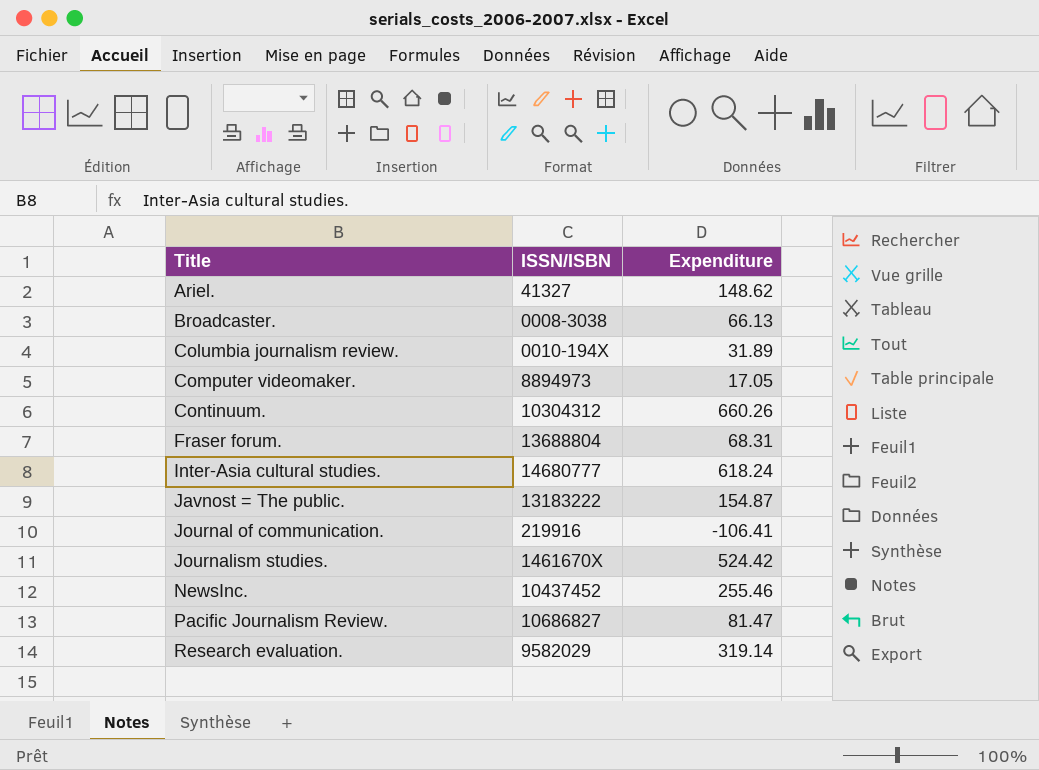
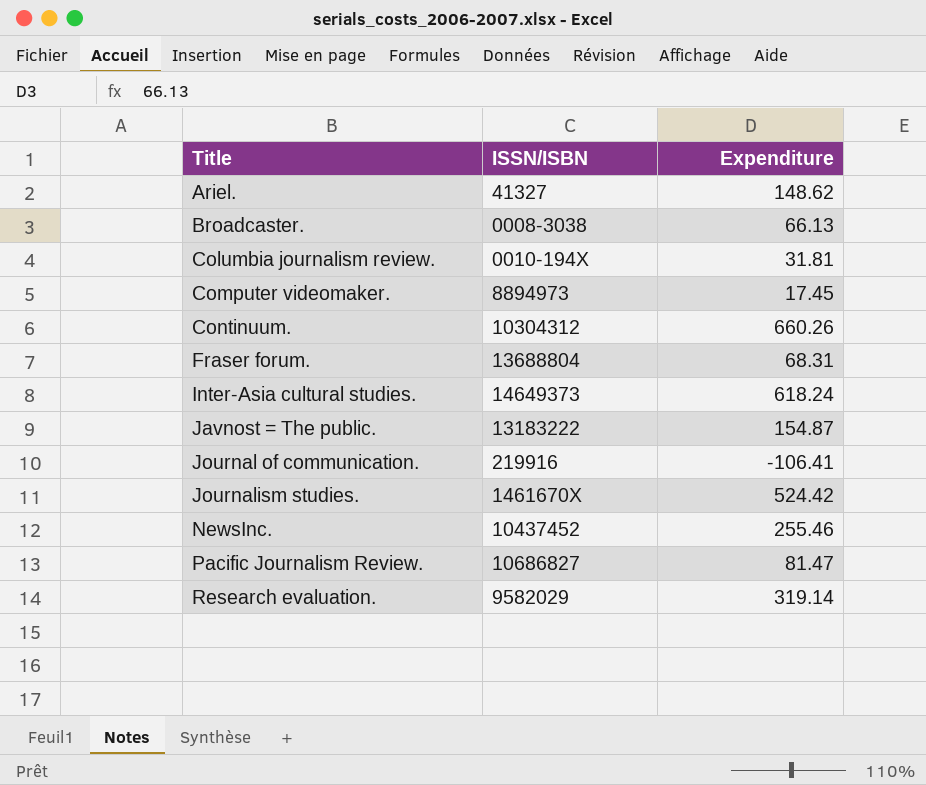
Columbia journalism review. | Expenditure: 31.89 -> 31.81
Computer videomaker. | Expenditure: 17.05 -> 17.45
Inter-Asia cultural studies. | ISSN/ISBN: 14680777 -> 14649373

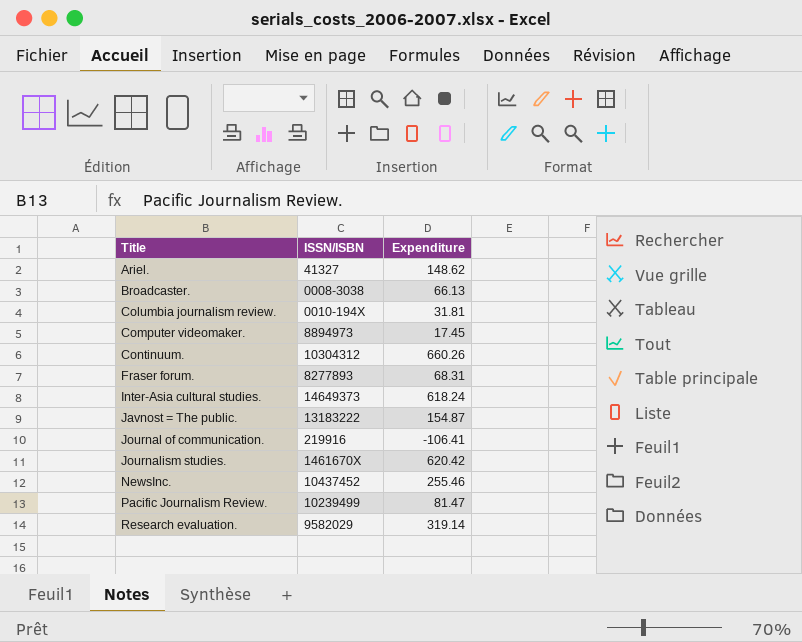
Fraser forum. | ISSN/ISBN: 13688804 -> 8277893
Journalism studies. | Expenditure: 524.42 -> 620.42
Pacific Journalism Review. | ISSN/ISBN: 10686827 -> 10239499

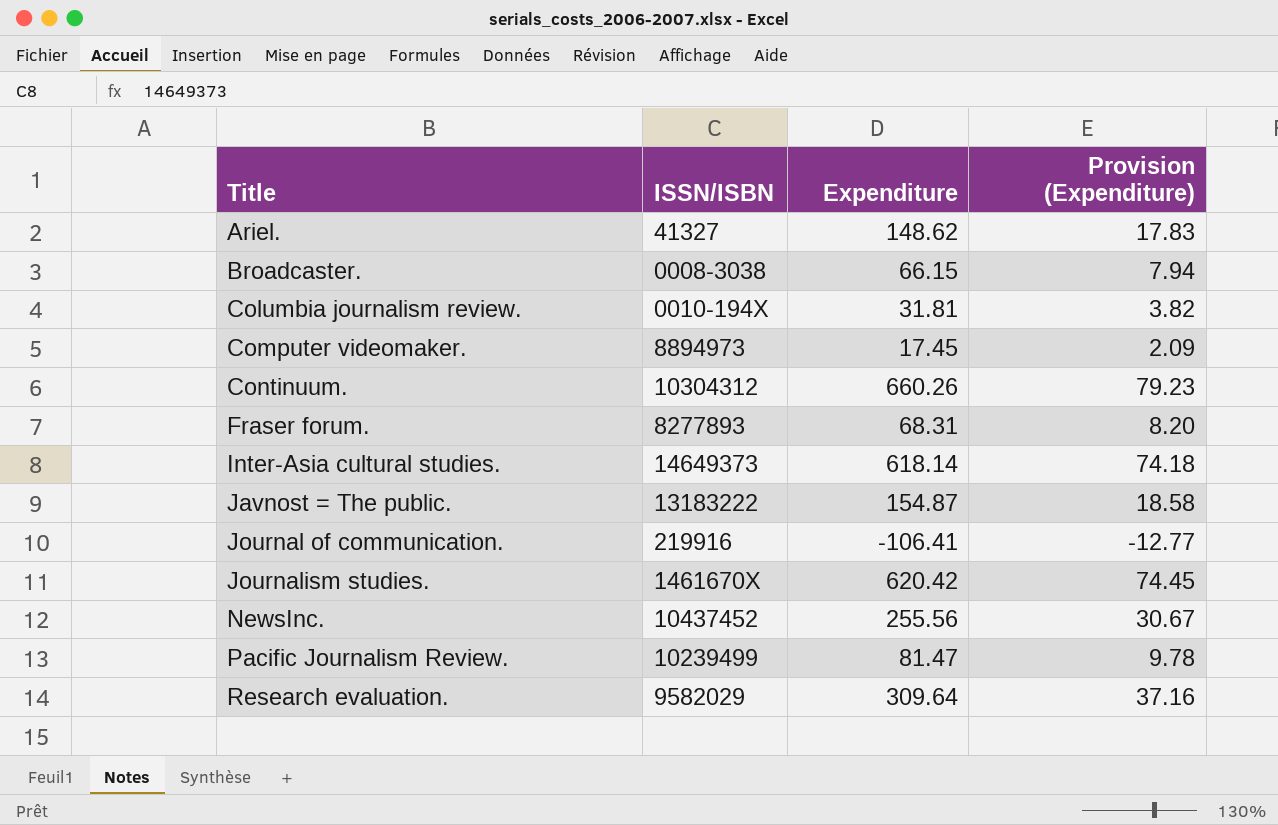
column Provision (Expenditure) | formula: none -> [Expenditure] * 0.12
Broadcaster. | Expenditure: 66.13 -> 66.15
Inter-Asia cultural studies. | Expenditure: 618.24 -> 618.14
NewsInc. | Expenditure: 255.46 -> 255.56
Research evaluation. | Expenditure: 319.14 -> 309.64

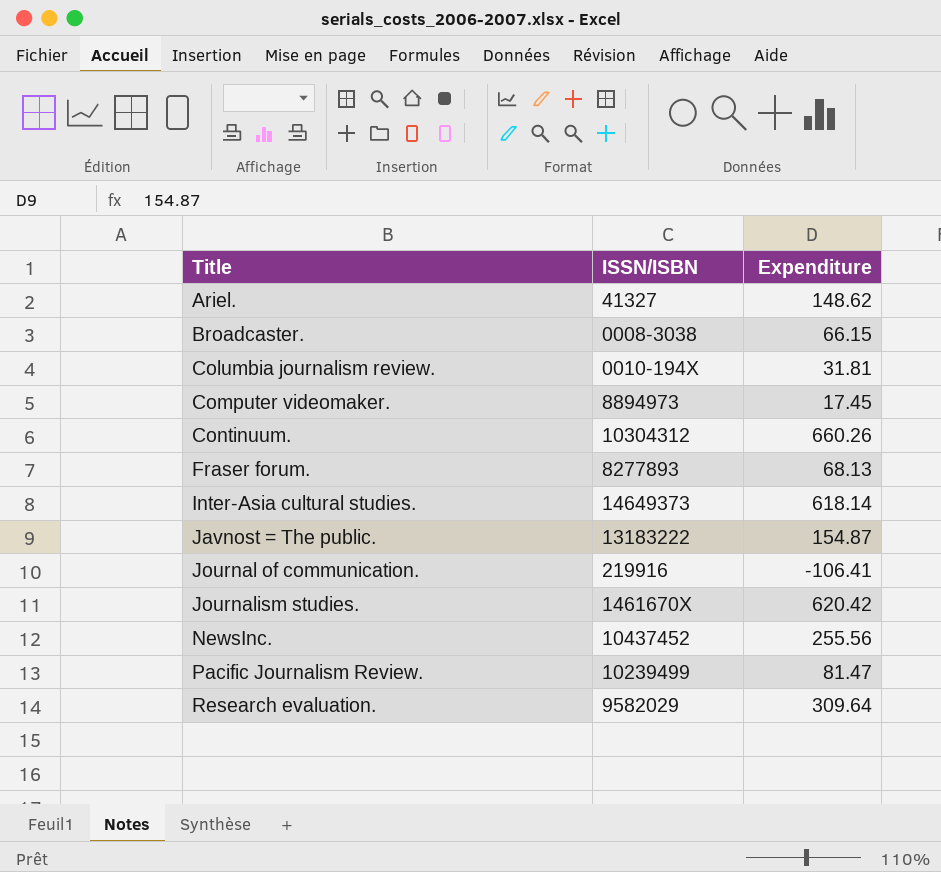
column Provision (Expenditure) | formula: [Expenditure] * 0.12 -> none
Fraser forum. | Expenditure: 68.31 -> 68.13

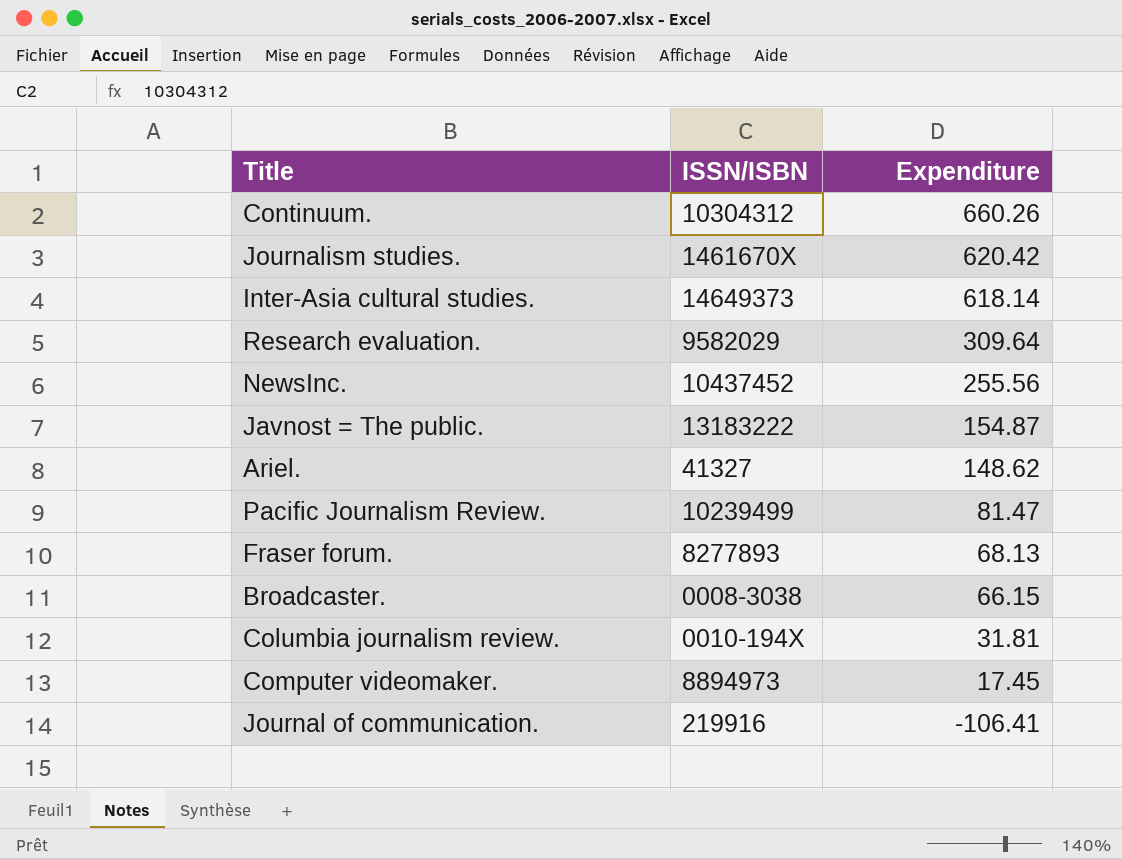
row order: Title ascending -> Expenditure descending

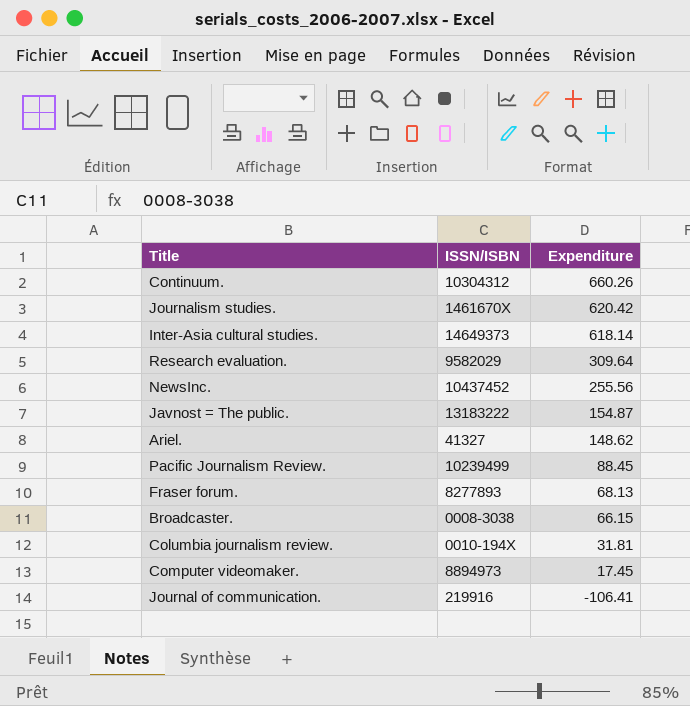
Pacific Journalism Review. | Expenditure: 81.47 -> 88.45

